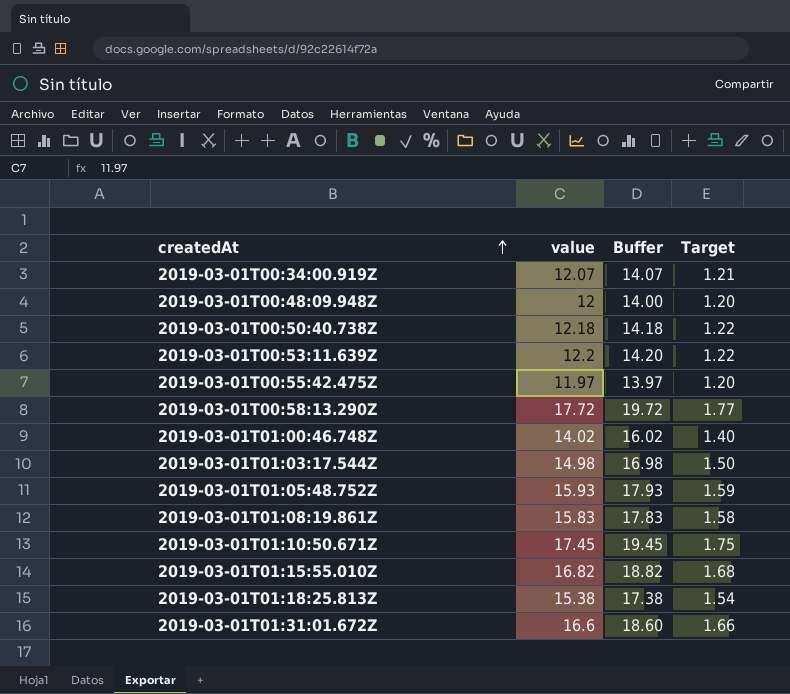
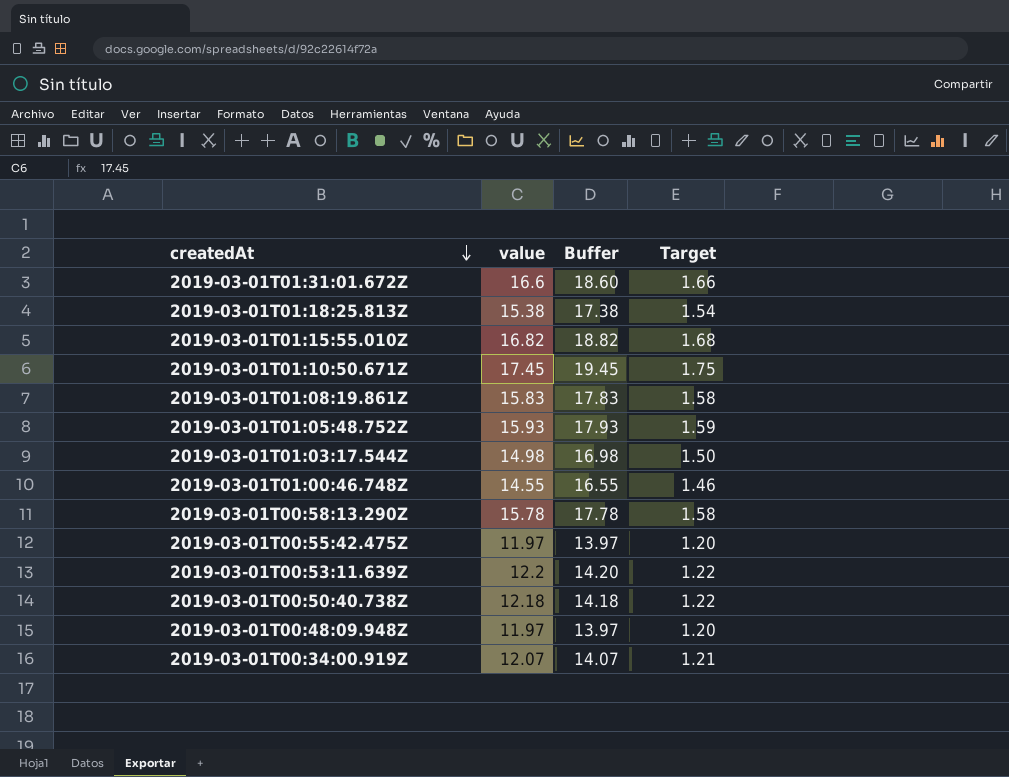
row order: createdAt ascending -> createdAt descending
2019-03-01T01:00:46.748Z | value: 14.02 -> 14.55
2019-03-01T01:00:46.748Z | Buffer: 16.02 -> 16.55
2019-03-01T01:00:46.748Z | Target: 1.40 -> 1.46
2019-03-01T00:58:13.290Z | value: 17.72 -> 15.78
2019-03-01T00:58:13.290Z | Buffer: 19.72 -> 17.78
2019-03-01T00:58:13.290Z | Target: 1.77 -> 1.58
2019-03-01T00:48:09.948Z | value: 12 -> 11.97
2019-03-01T00:48:09.948Z | Buffer: 14.00 -> 13.97

